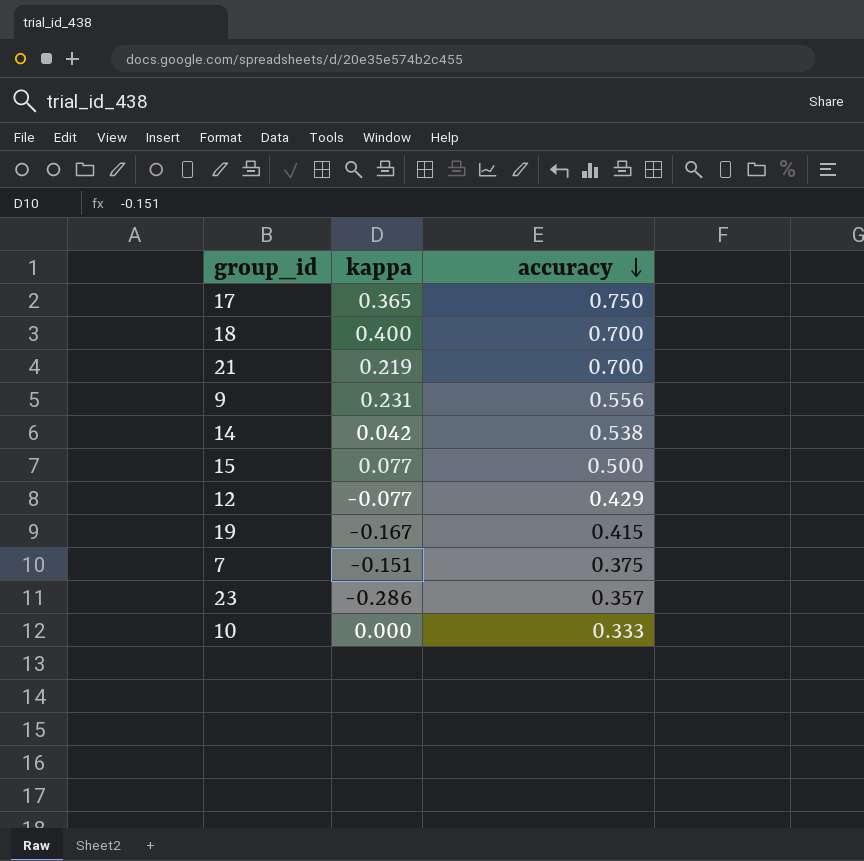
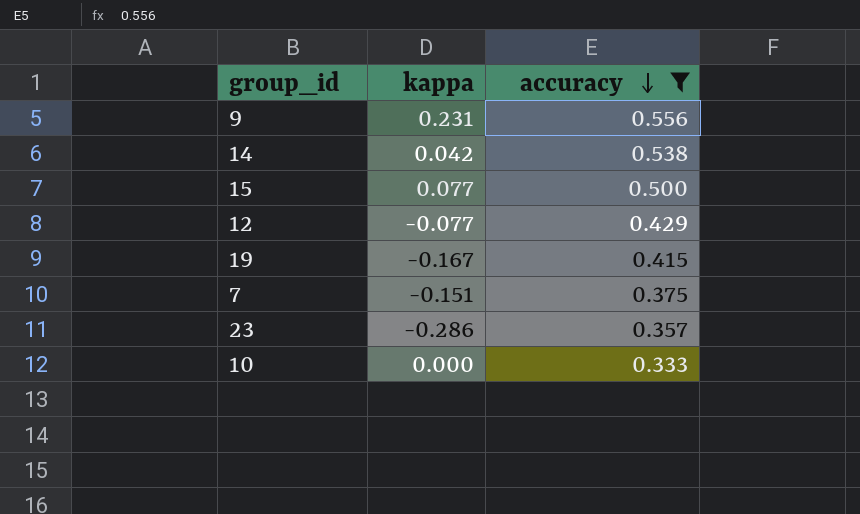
filter: none -> accuracy <= 0.556

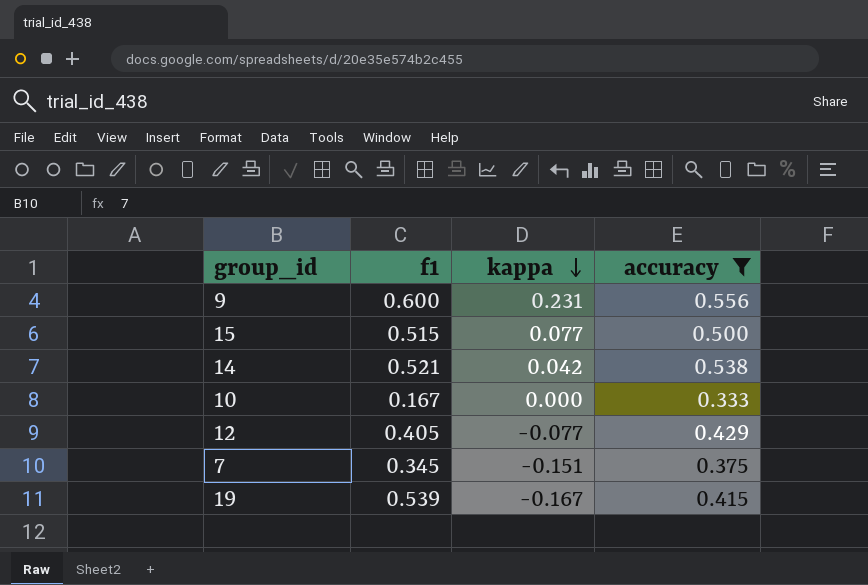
row order: accuracy descending -> kappa descending
column f1 | position: none -> 2
row 23: -0.286 | 0.357 -> none

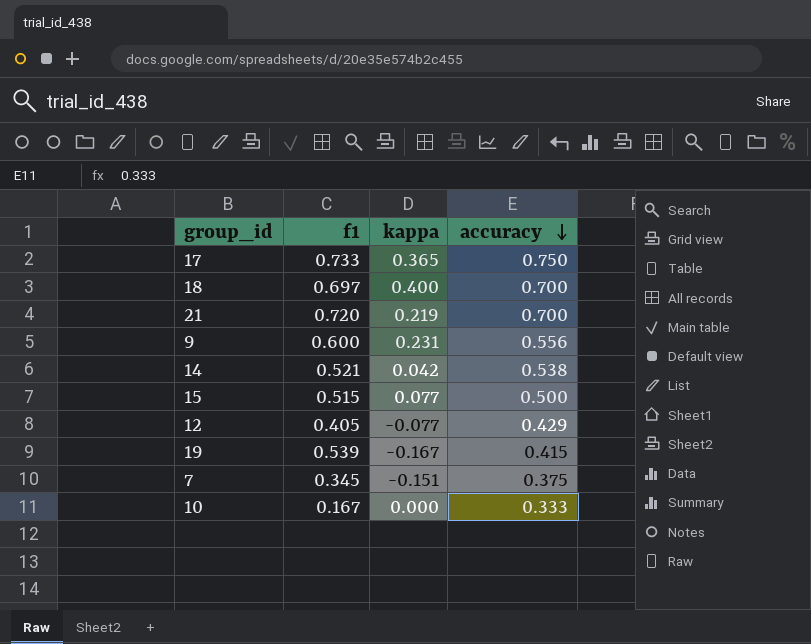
filter: accuracy <= 0.556 -> none
row order: kappa descending -> accuracy descending

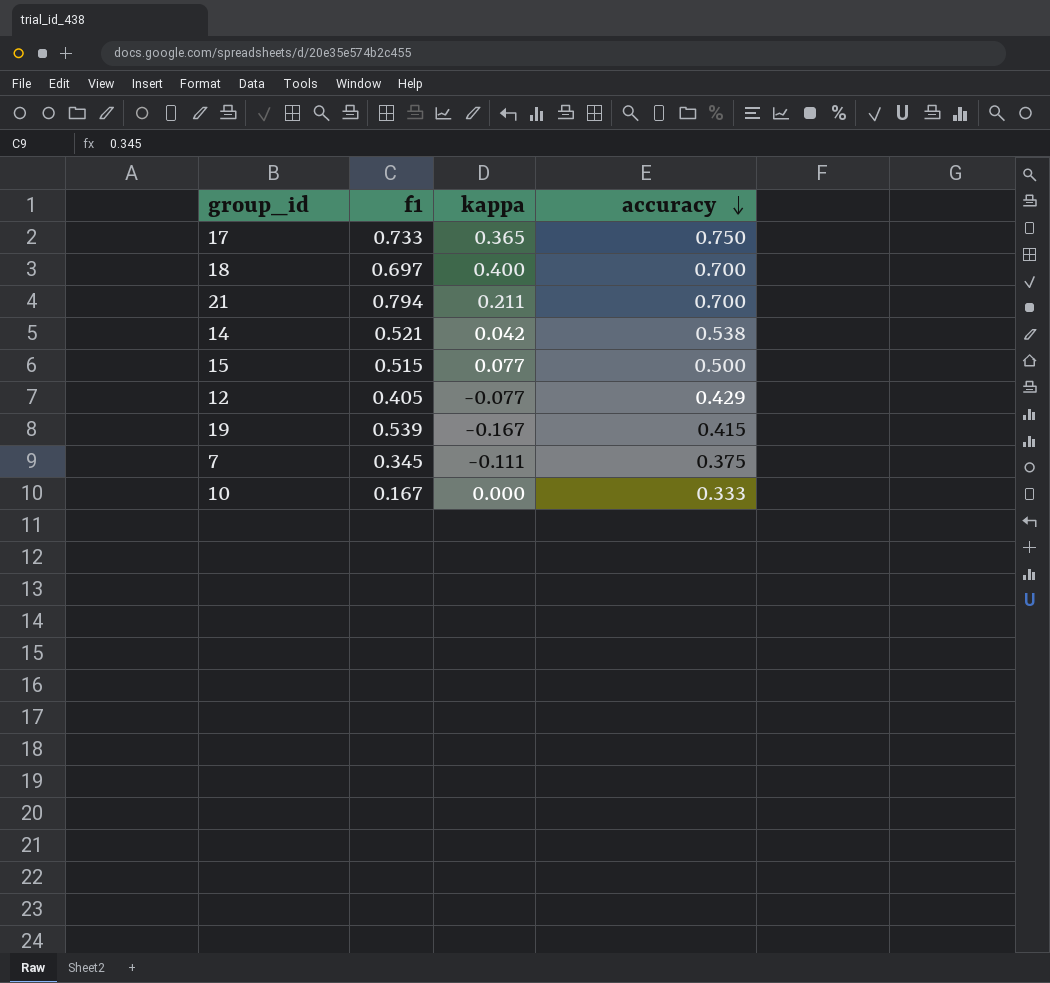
row 9: 0.600 | 0.231 | 0.556 -> none
21 | f1: 0.720 -> 0.794
21 | kappa: 0.219 -> 0.211
7 | kappa: -0.151 -> -0.111

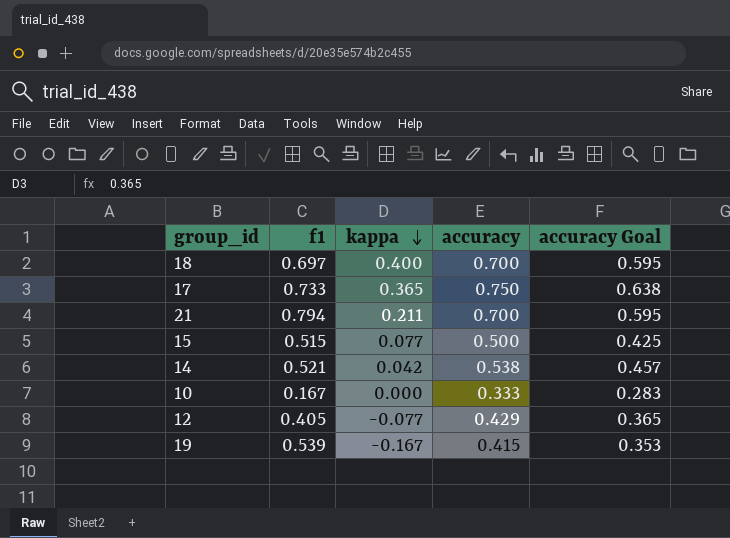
row order: accuracy descending -> kappa descending
column accuracy Goal | formula: none -> [accuracy] * 0.85
row 7: 0.345 | -0.111 | 0.375 -> none

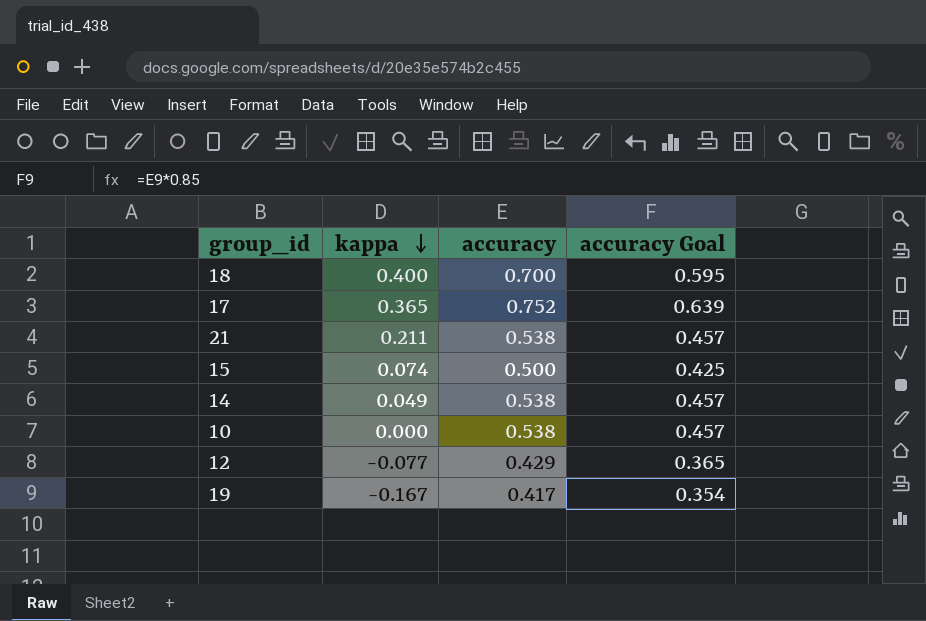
column f1 | position: 2 -> none
17 | accuracy: 0.750 -> 0.752
17 | accuracy Goal: 0.638 -> 0.639
21 | accuracy: 0.700 -> 0.538
21 | accuracy Goal: 0.595 -> 0.457
15 | kappa: 0.077 -> 0.074
14 | kappa: 0.042 -> 0.049
10 | accuracy: 0.333 -> 0.538
10 | accuracy Goal: 0.283 -> 0.457
19 | accuracy: 0.415 -> 0.417
19 | accuracy Goal: 0.353 -> 0.354

